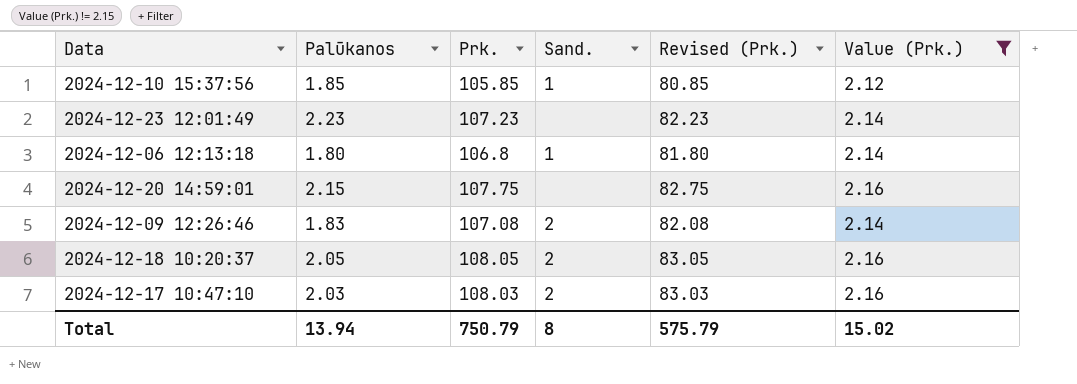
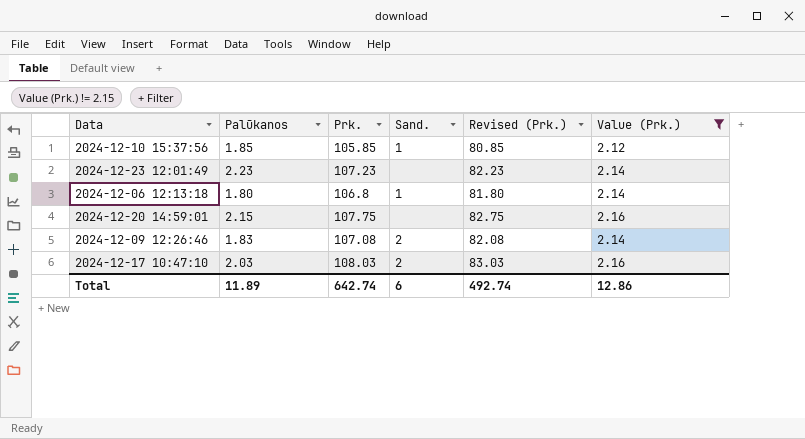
row 2024-12-18 10:20:37: 2.05 | 108.05 | 2 | 83.05 | 2.16 -> none
Total | Palūkanos: 13.94 -> 11.89
Total | Prk.: 750.79 -> 642.74
Total | Sand.: 8 -> 6
Total | Revised (Prk.): 575.79 -> 492.74
Total | Value (Prk.): 15.02 -> 12.86

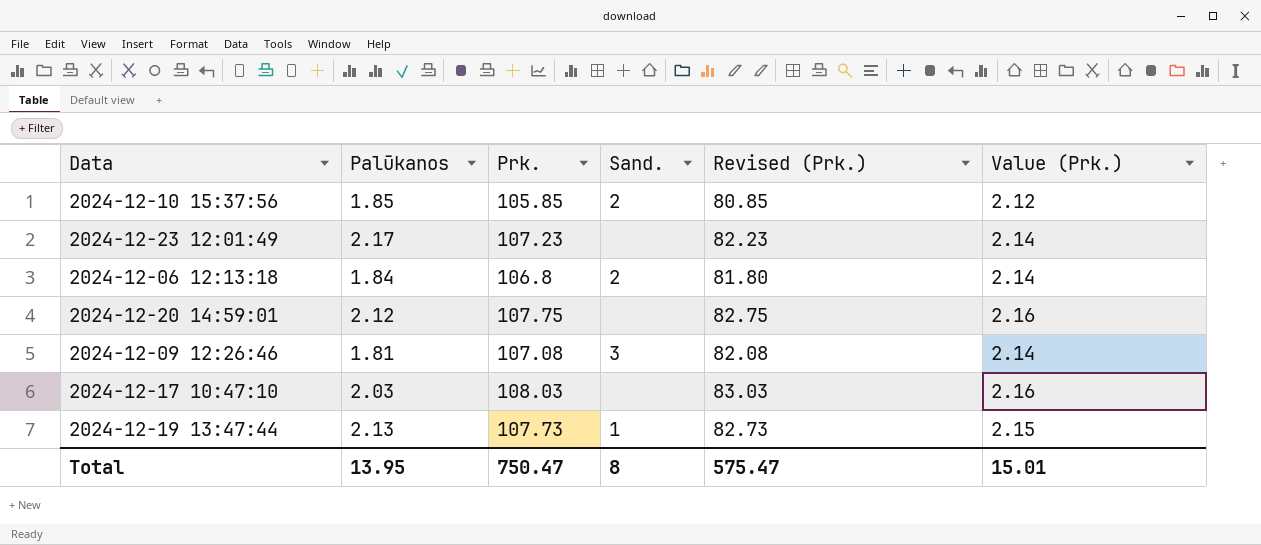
filter: Value (Prk.) != 2.15 -> none
2024-12-10 15:37:56 | Sand.: 1 -> 2
2024-12-23 12:01:49 | Palūkanos: 2.23 -> 2.17
2024-12-06 12:13:18 | Palūkanos: 1.80 -> 1.84
2024-12-06 12:13:18 | Sand.: 1 -> 2
2024-12-20 14:59:01 | Palūkanos: 2.15 -> 2.12
2024-12-09 12:26:46 | Palūkanos: 1.83 -> 1.81
2024-12-09 12:26:46 | Sand.: 2 -> 3
2024-12-17 10:47:10 | Sand.: 2 -> none
Total | Palūkanos: 11.89 -> 13.95
Total | Prk.: 642.74 -> 750.47
Total | Sand.: 6 -> 8
Total | Revised (Prk.): 492.74 -> 575.47
Total | Value (Prk.): 12.86 -> 15.01

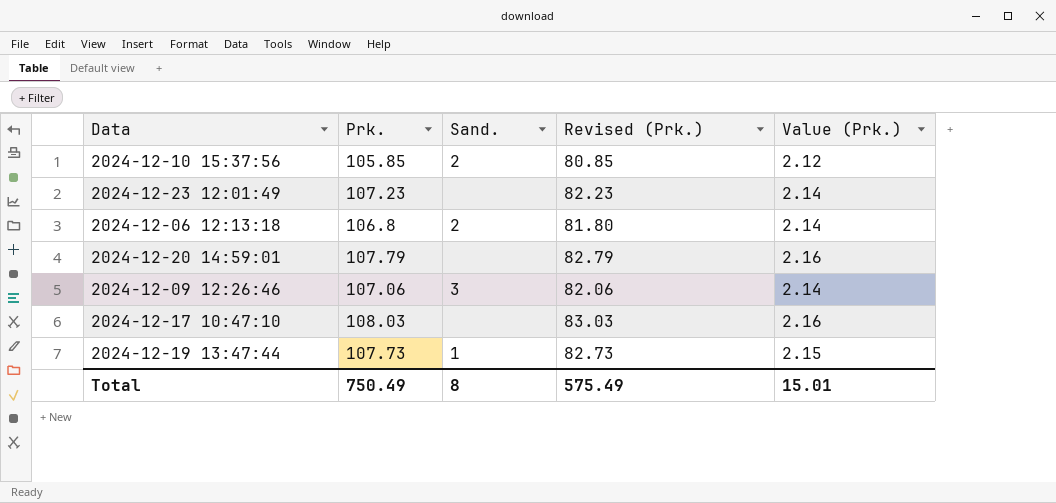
column Palūkanos | position: 2 -> none
2024-12-20 14:59:01 | Prk.: 107.75 -> 107.79
2024-12-20 14:59:01 | Revised (Prk.): 82.75 -> 82.79
2024-12-09 12:26:46 | Prk.: 107.08 -> 107.06
2024-12-09 12:26:46 | Revised (Prk.): 82.08 -> 82.06
Total | Prk.: 750.47 -> 750.49
Total | Revised (Prk.): 575.47 -> 575.49

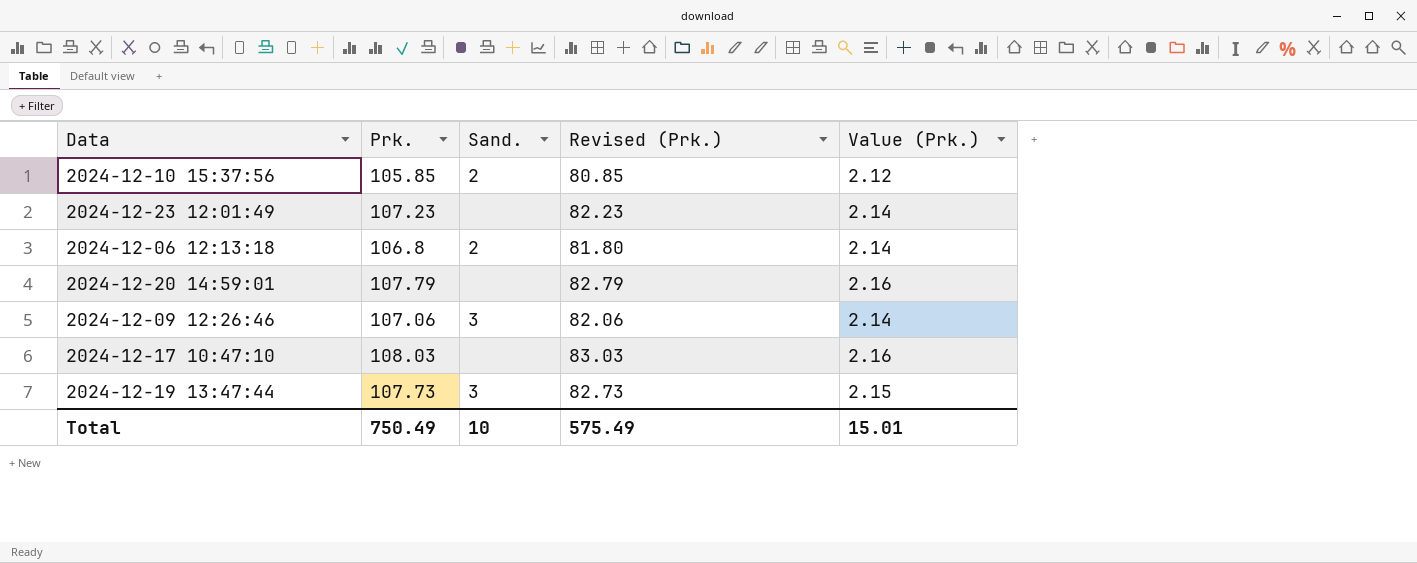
2024-12-19 13:47:44 | Sand.: 1 -> 3
Total | Sand.: 8 -> 10

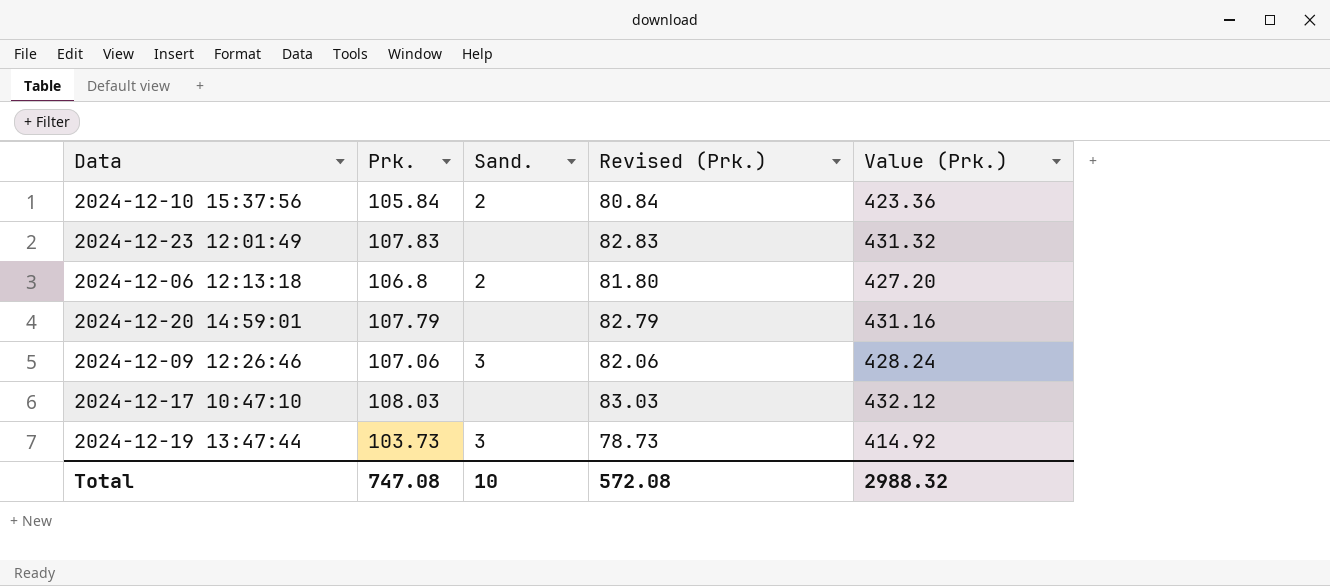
column Value (Prk.) | formula: [Prk.] * 0.02 -> [Prk.] * 4
2024-12-10 15:37:56 | Prk.: 105.85 -> 105.84
2024-12-10 15:37:56 | Revised (Prk.): 80.85 -> 80.84
2024-12-23 12:01:49 | Prk.: 107.23 -> 107.83
2024-12-23 12:01:49 | Revised (Prk.): 82.23 -> 82.83
2024-12-19 13:47:44 | Prk.: 107.73 -> 103.73
2024-12-19 13:47:44 | Revised (Prk.): 82.73 -> 78.73
Total | Prk.: 750.49 -> 747.08
Total | Revised (Prk.): 575.49 -> 572.08
Total | Value (Prk.): 15.01 -> 2988.32

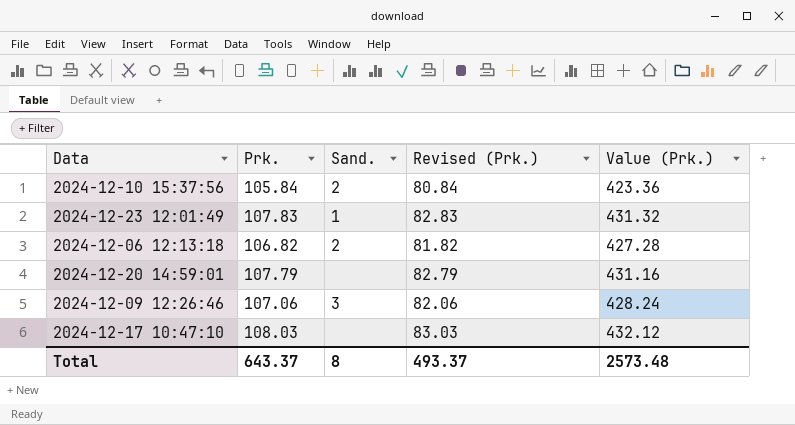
row 2024-12-19 13:47:44: 103.73 | 3 | 78.73 | 414.92 -> none
2024-12-23 12:01:49 | Sand.: none -> 1
2024-12-06 12:13:18 | Prk.: 106.8 -> 106.82
2024-12-06 12:13:18 | Revised (Prk.): 81.80 -> 81.82
2024-12-06 12:13:18 | Value (Prk.): 427.20 -> 427.28
Total | Prk.: 747.08 -> 643.37
Total | Sand.: 10 -> 8
Total | Revised (Prk.): 572.08 -> 493.37
Total | Value (Prk.): 2988.32 -> 2573.48

